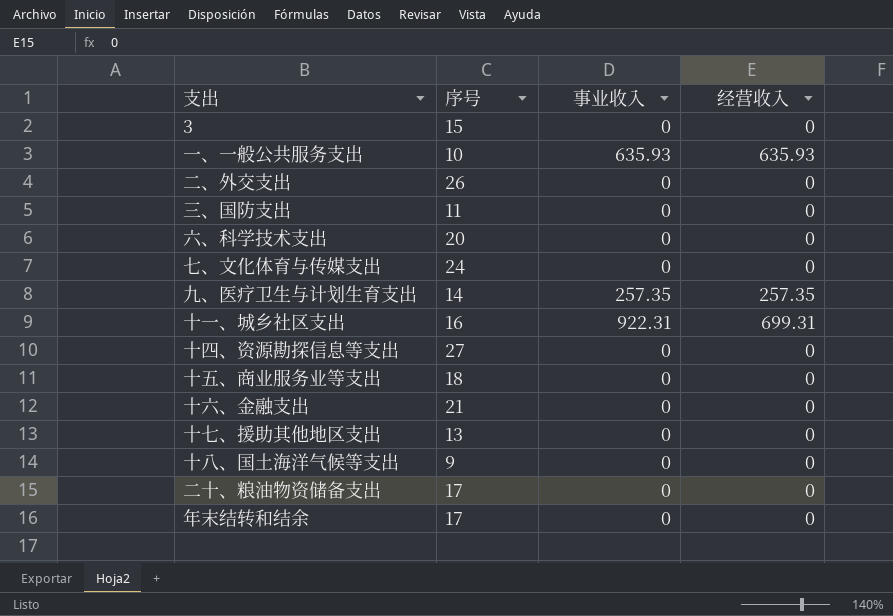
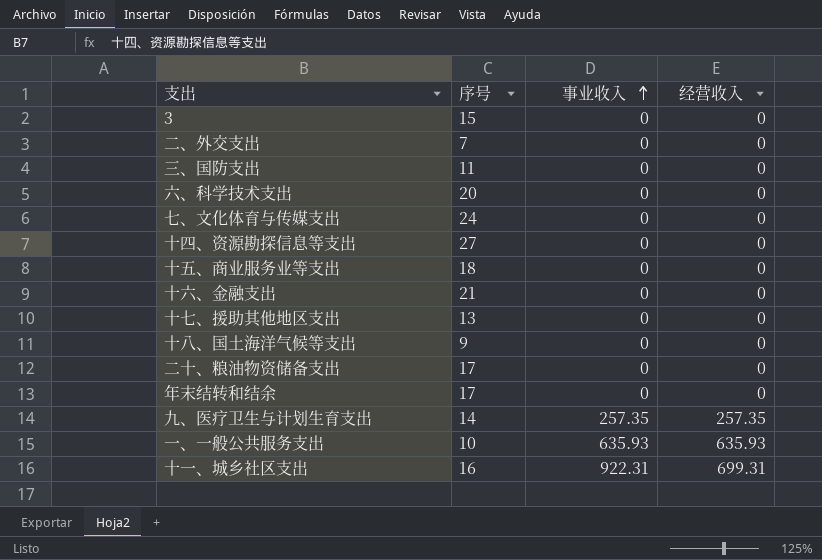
row order: none -> 事业收入 ascending
二、外交支出 | 序号: 26 -> 7

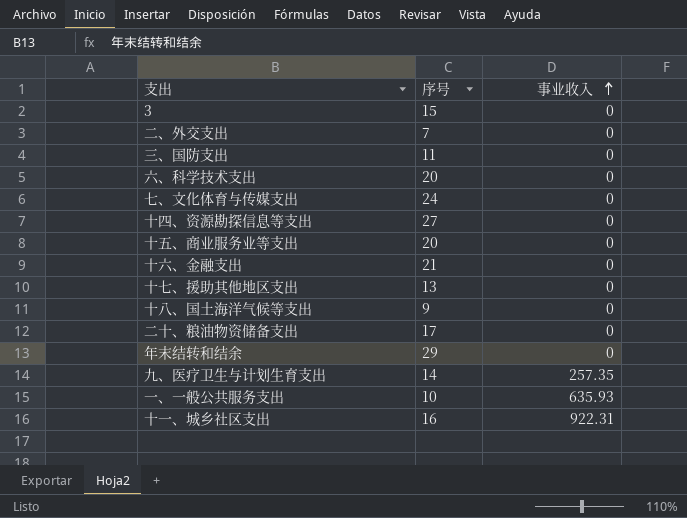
column 经营收入 | position: 4 -> none
十五、商业服务业等支出 | 序号: 18 -> 20
年末结转和结余 | 序号: 17 -> 29

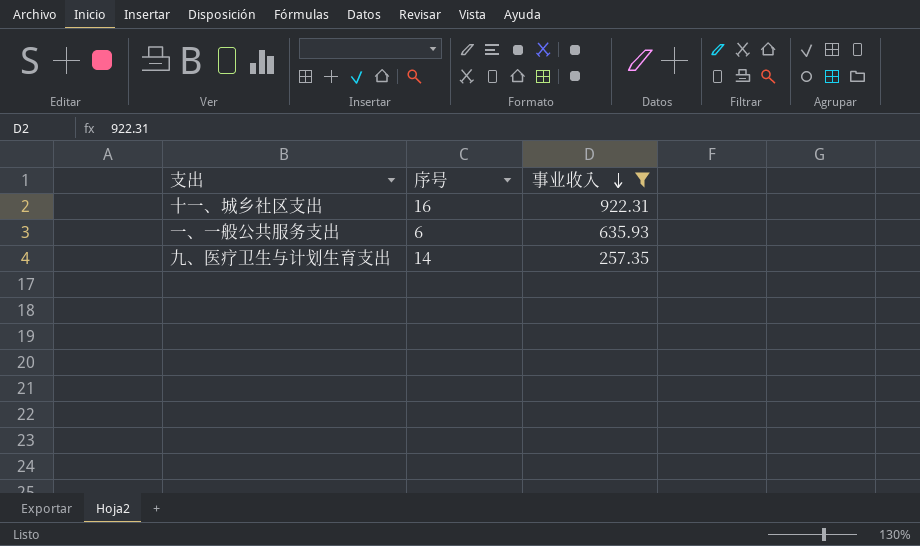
filter: none -> 事业收入 != 0
row order: 事业收入 ascending -> 事业收入 descending
一、一般公共服务支出 | 序号: 10 -> 6

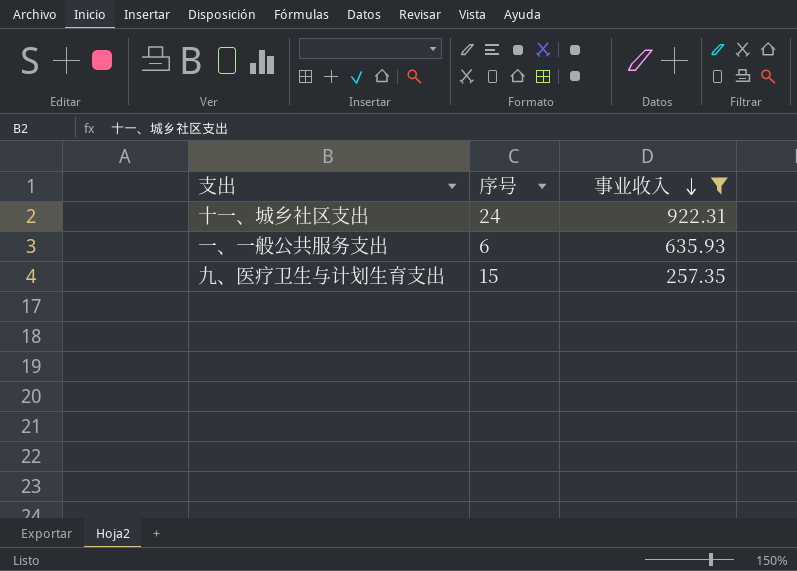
十一、城乡社区支出 | 序号: 16 -> 24
九、医疗卫生与计划生育支出 | 序号: 14 -> 15

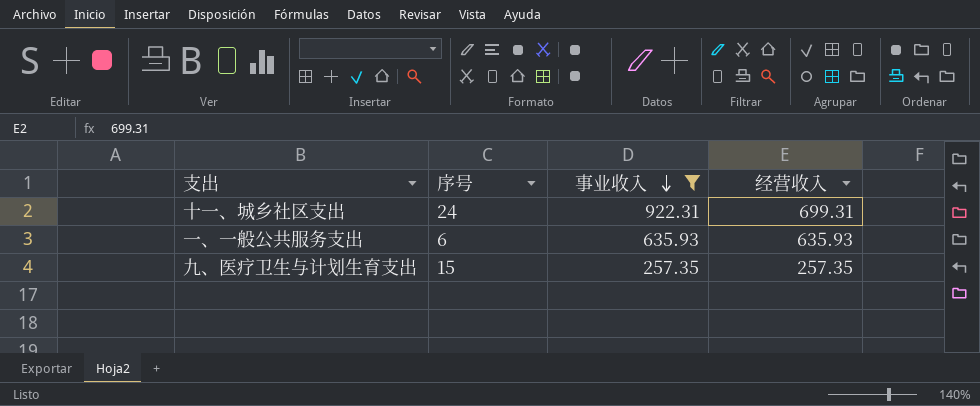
column 经营收入 | position: none -> 4

